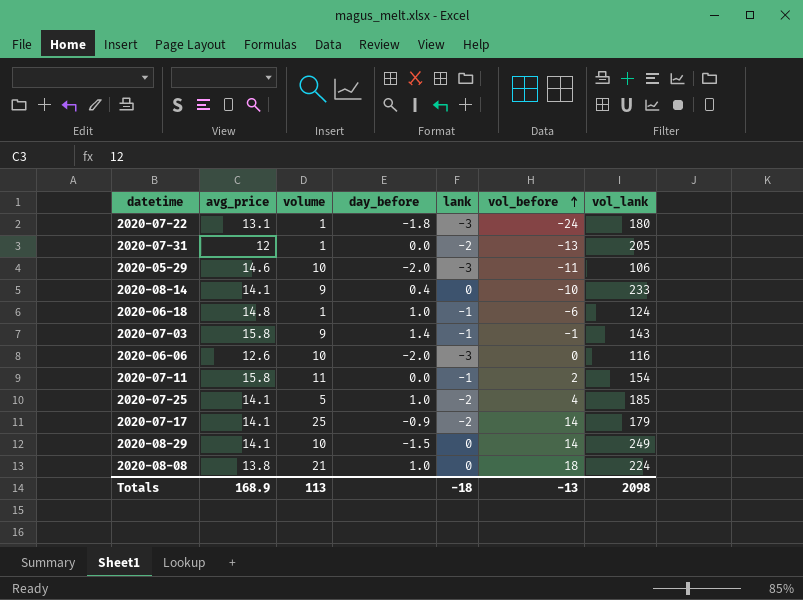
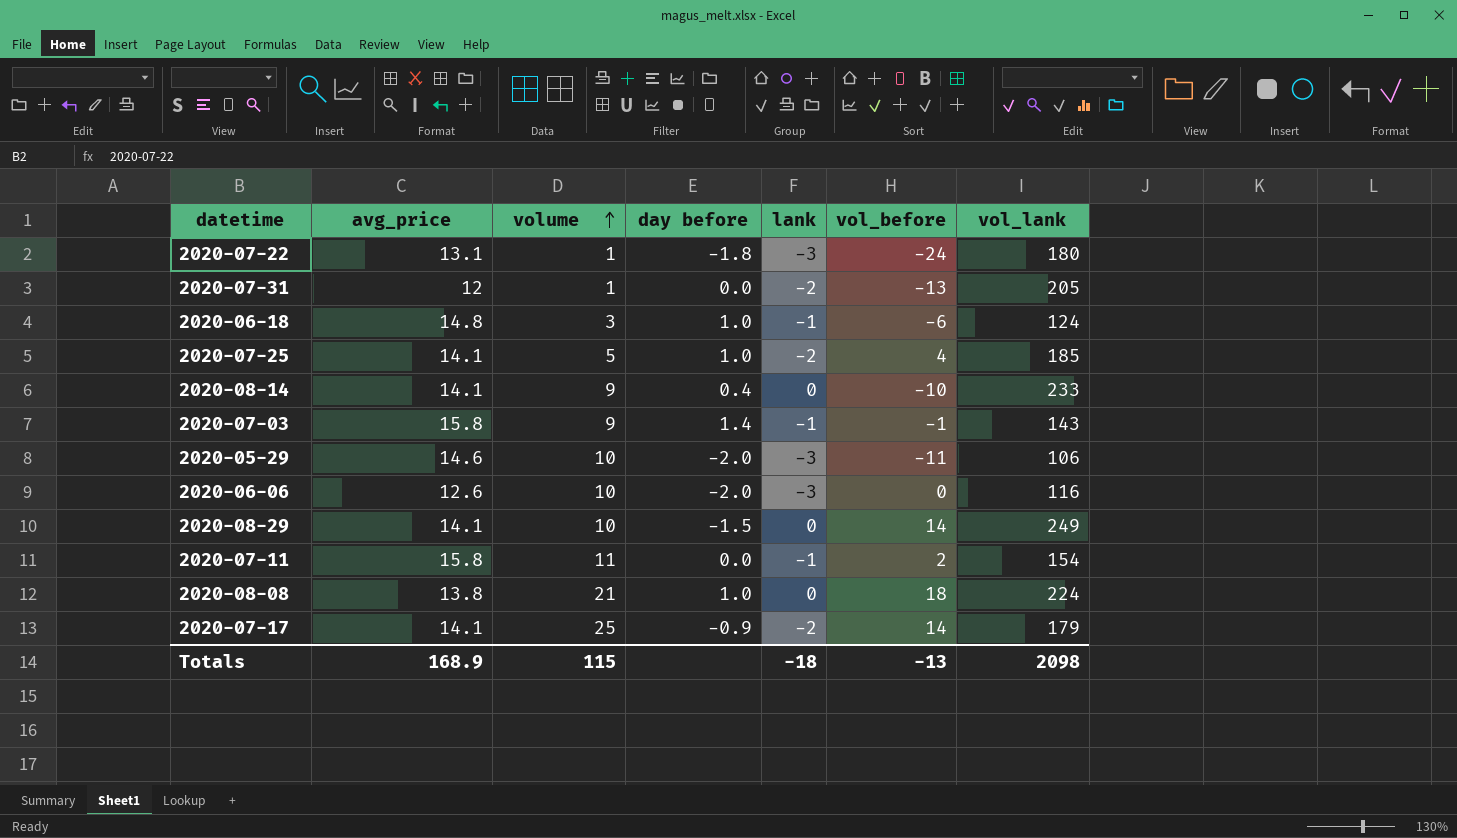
row order: vol_before ascending -> volume ascending
column name: day_before -> day before
2020-06-18 | volume: 1 -> 3
Totals | volume: 113 -> 115

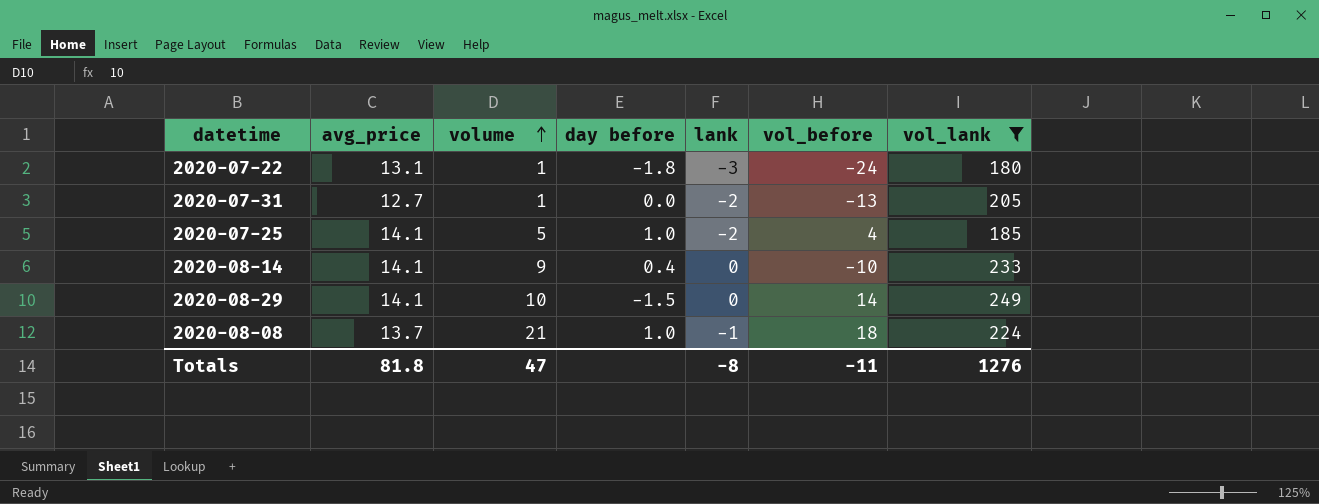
filter: none -> vol_lank >= 180
2020-07-31 | avg_price: 12 -> 12.7
2020-08-08 | avg_price: 13.8 -> 13.7
2020-08-08 | lank: 0 -> -1
Totals | avg_price: 168.9 -> 81.8
Totals | volume: 115 -> 47
Totals | lank: -18 -> -8
Totals | vol_before: -13 -> -11
Totals | vol_lank: 2098 -> 1276

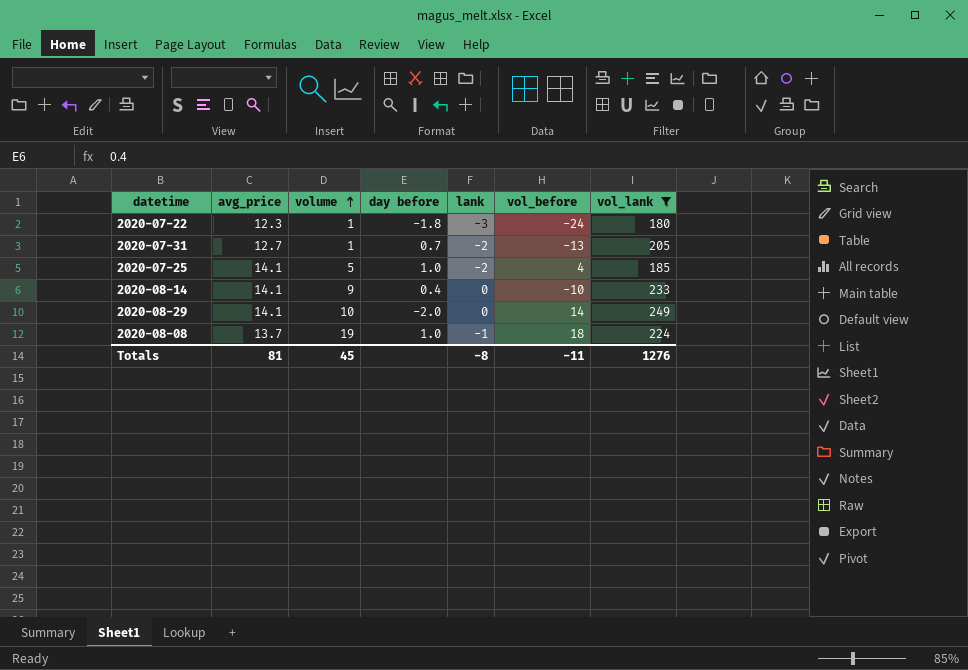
2020-07-22 | avg_price: 13.1 -> 12.3
2020-07-31 | day before: 0.0 -> 0.7
2020-08-29 | day before: -1.5 -> -2.0
2020-08-08 | volume: 21 -> 19
Totals | avg_price: 81.8 -> 81
Totals | volume: 47 -> 45

